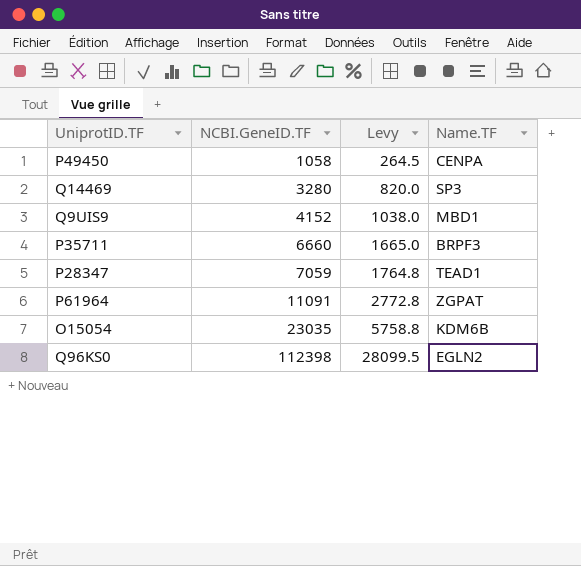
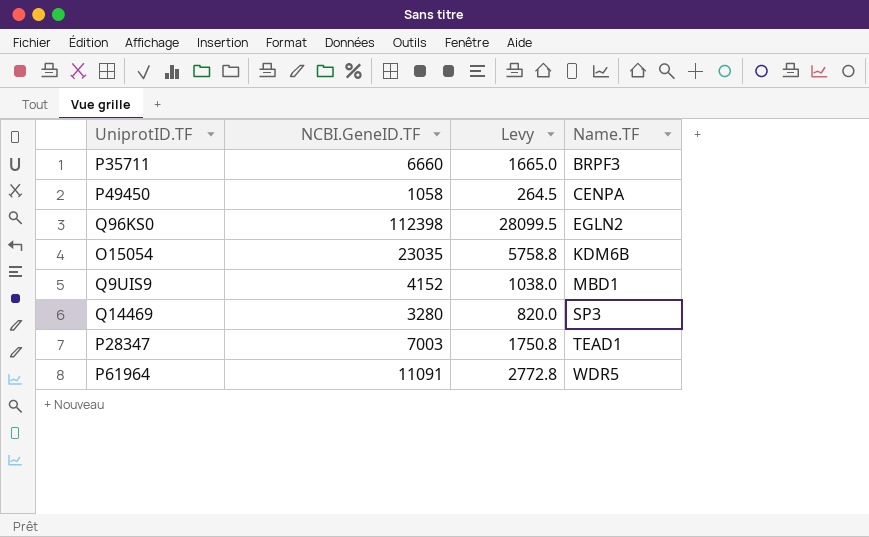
row order: NCBI.GeneID.TF ascending -> Name.TF ascending
P28347 | NCBI.GeneID.TF: 7059 -> 7003
P28347 | Levy: 1764.8 -> 1750.8
P61964 | Name.TF: ZGPAT -> WDR5

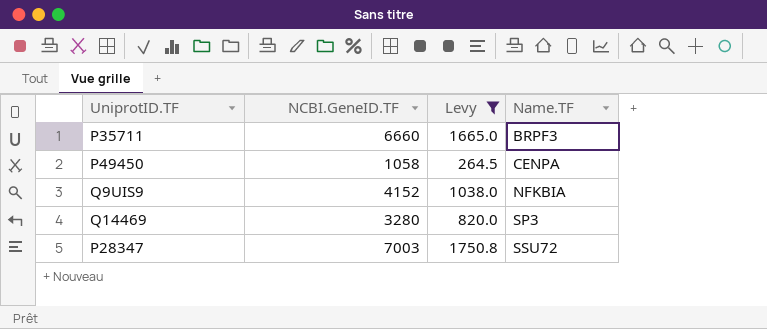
filter: none -> Levy <= 1750.8
Q9UIS9 | Name.TF: MBD1 -> NFKBIA
P28347 | Name.TF: TEAD1 -> SSU72

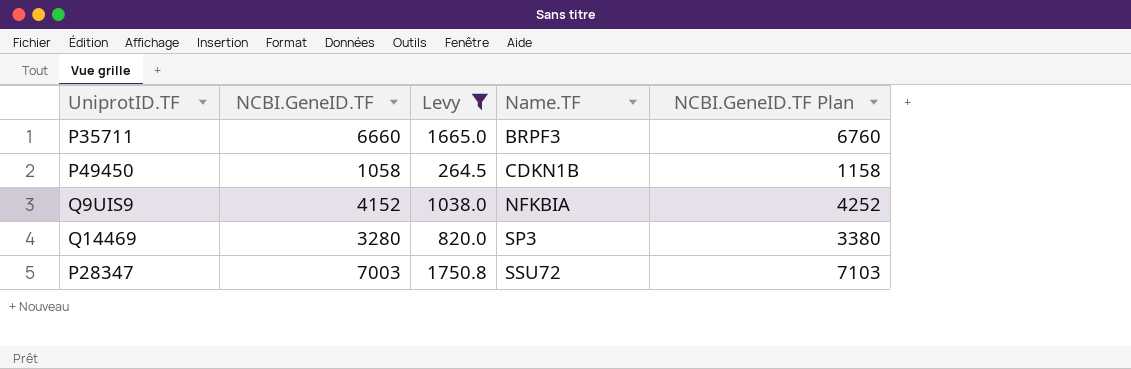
column NCBI.GeneID.TF Plan | formula: none -> [NCBI.GeneID.TF] + 100
P49450 | Name.TF: CENPA -> CDKN1B

